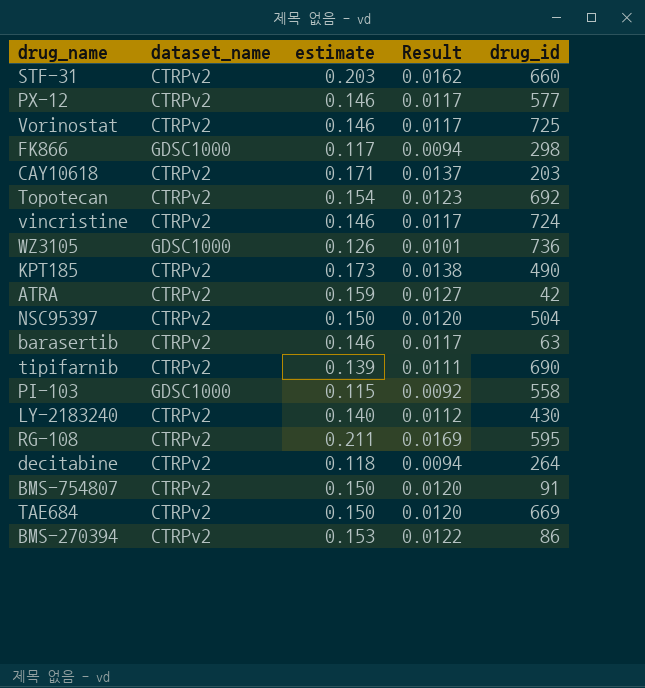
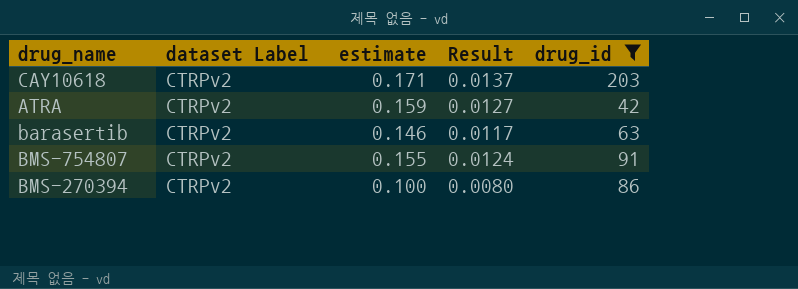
filter: none -> drug_id <= 203
column name: dataset_name -> dataset Label
BMS-754807 | estimate: 0.150 -> 0.155
BMS-754807 | Result: 0.0120 -> 0.0124
BMS-270394 | estimate: 0.153 -> 0.100
BMS-270394 | Result: 0.0122 -> 0.0080

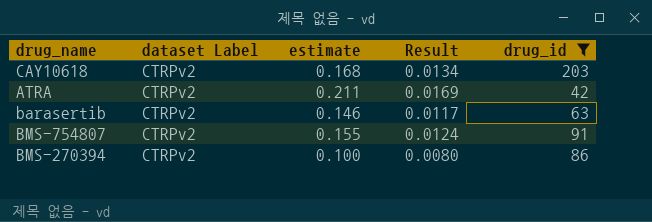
CAY10618 | estimate: 0.171 -> 0.168
CAY10618 | Result: 0.0137 -> 0.0134
ATRA | estimate: 0.159 -> 0.211
ATRA | Result: 0.0127 -> 0.0169

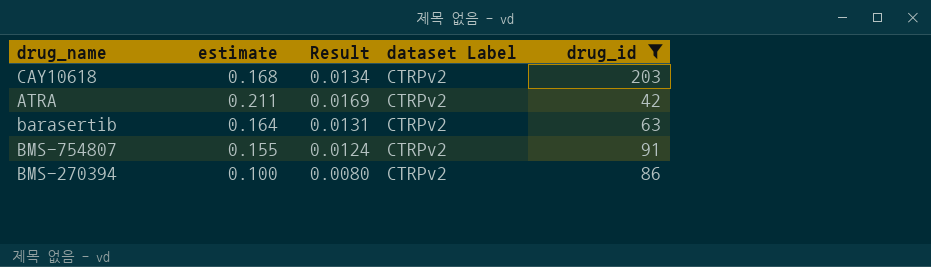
column dataset Label | position: 2 -> 4
barasertib | estimate: 0.146 -> 0.164
barasertib | Result: 0.0117 -> 0.0131

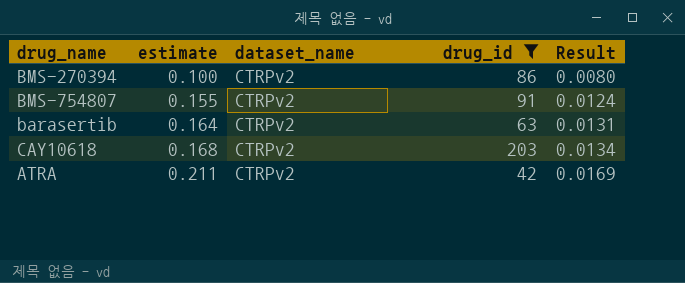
row order: none -> estimate ascending
column name: dataset Label -> dataset_name
column Result | position: 3 -> 5

